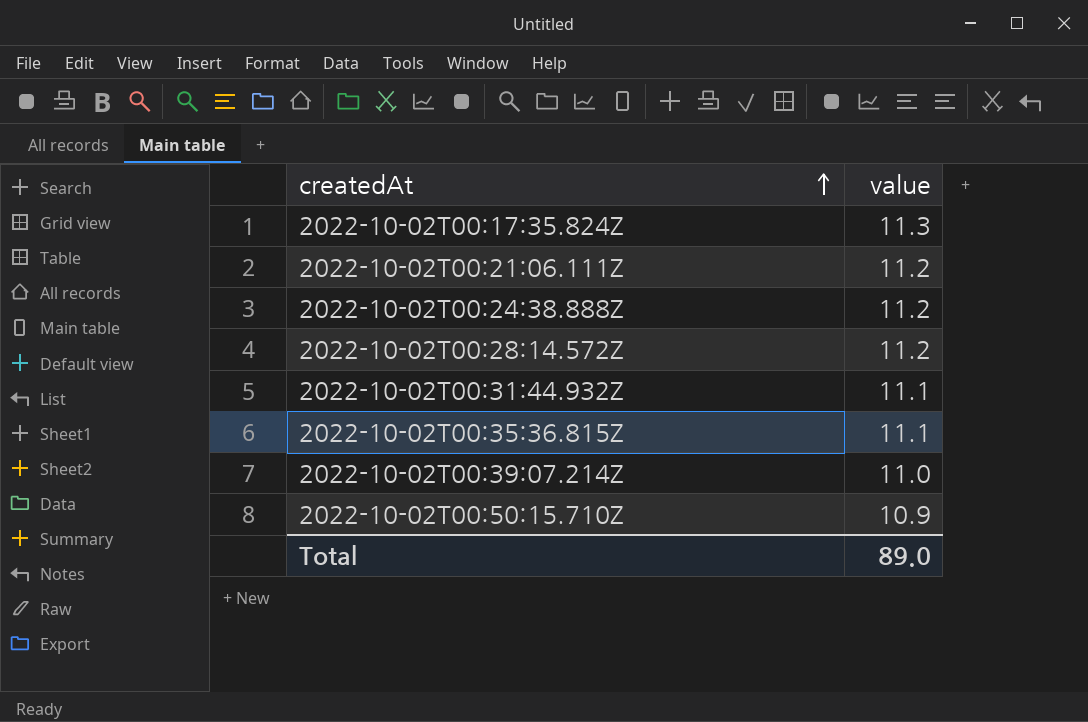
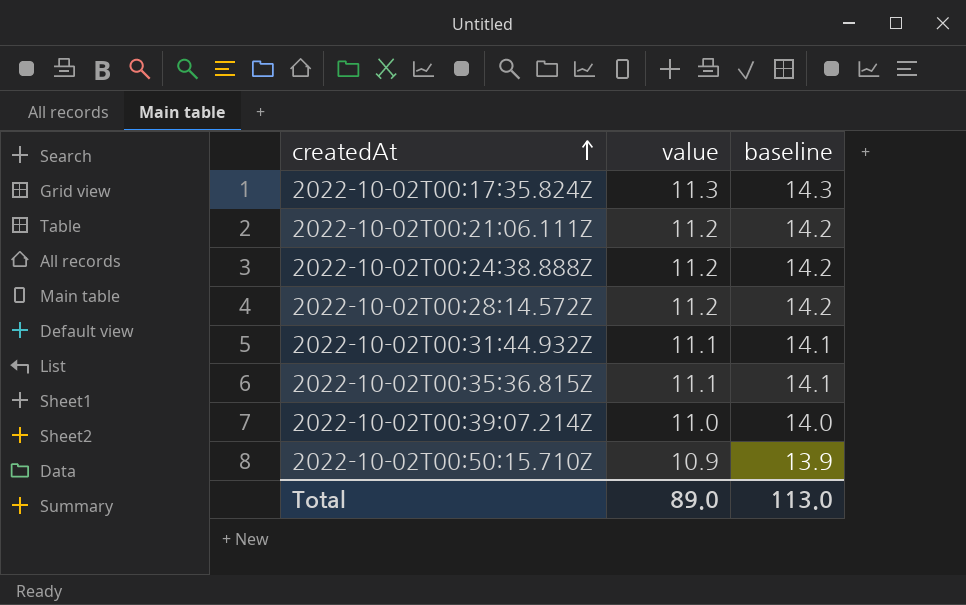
column baseline | formula: none -> [value] + 3

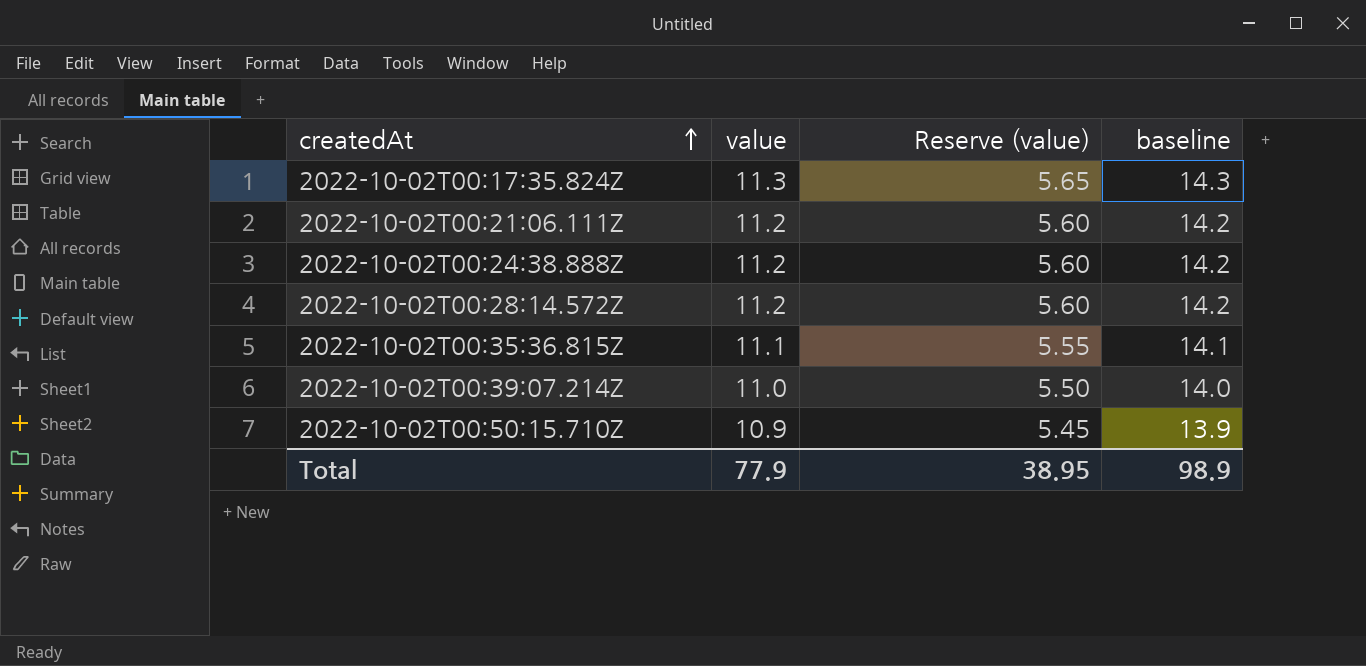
column Reserve (value) | formula: none -> [value] * 0.5
row 2022-10-02T00:31:44.932Z: 11.1 | 14.1 -> none
Total | value: 89.0 -> 77.9
Total | baseline: 113.0 -> 98.9

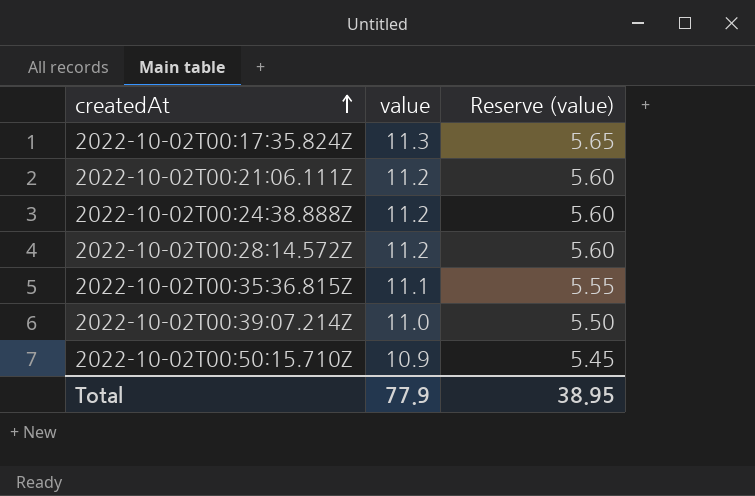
column baseline | formula: [value] + 3 -> none

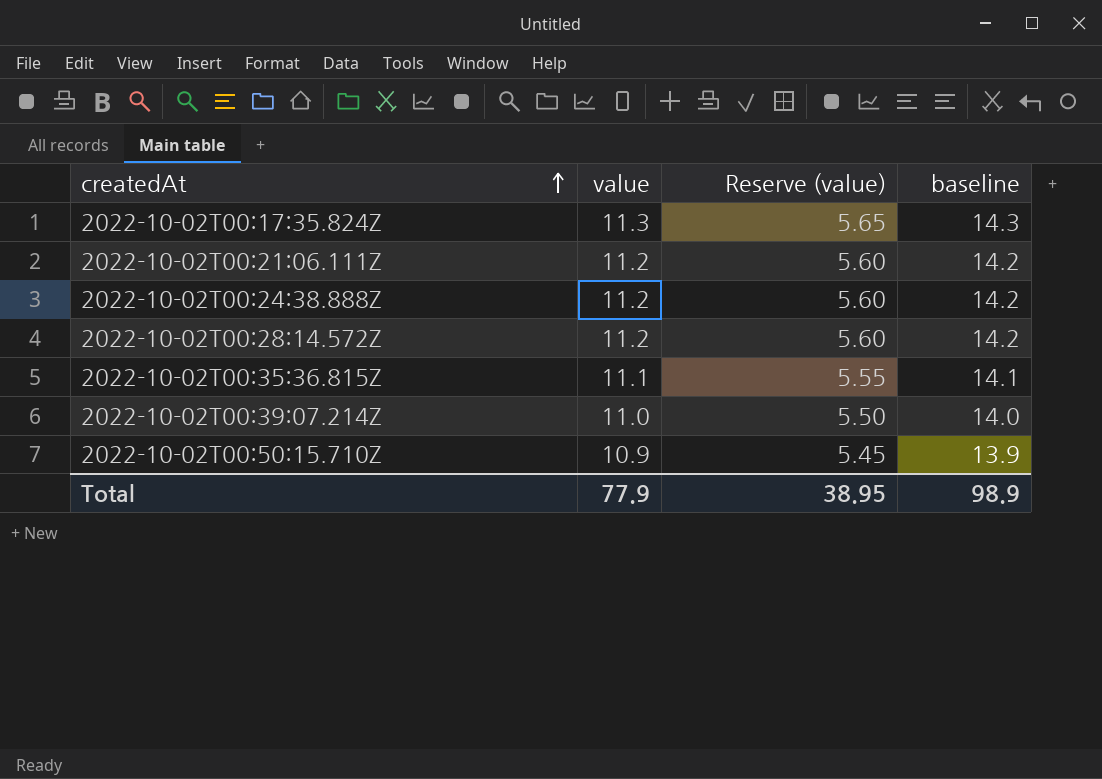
column baseline | formula: none -> [value] + 3

